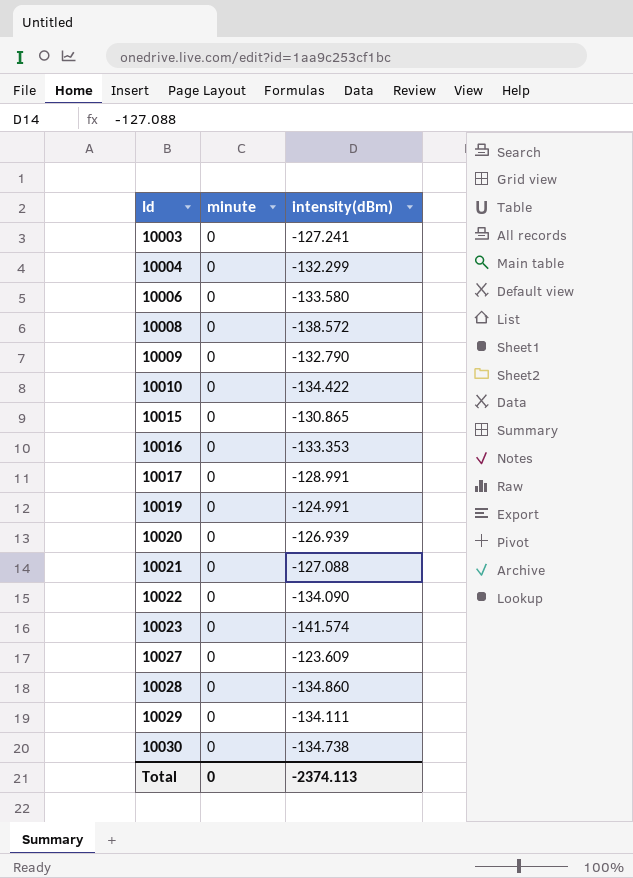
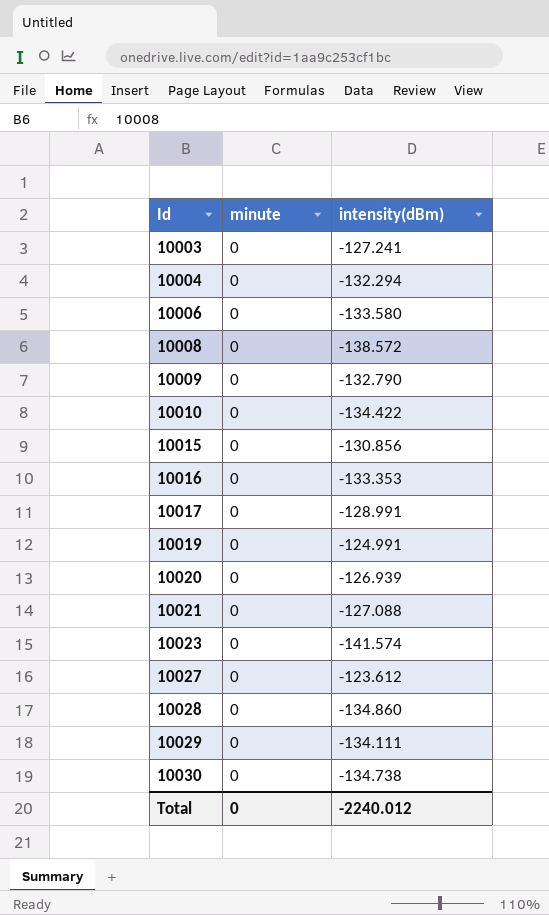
row 10022: 0 | -134.090 -> none
10004 | intensity(dBm): -132.299 -> -132.294
10015 | intensity(dBm): -130.865 -> -130.856
10027 | intensity(dBm): -123.609 -> -123.612
Total | intensity(dBm): -2374.113 -> -2240.012

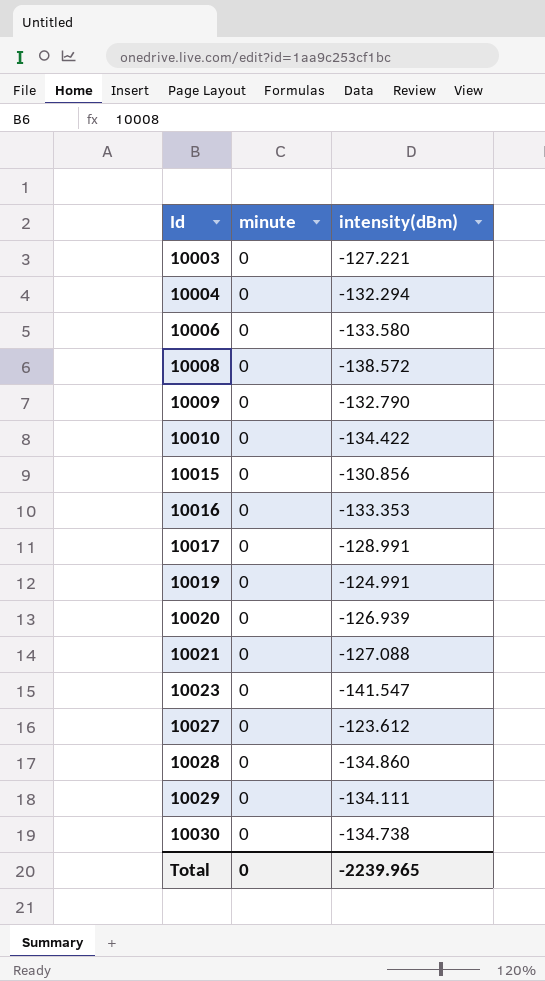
10003 | intensity(dBm): -127.241 -> -127.221
10023 | intensity(dBm): -141.574 -> -141.547
Total | intensity(dBm): -2240.012 -> -2239.965

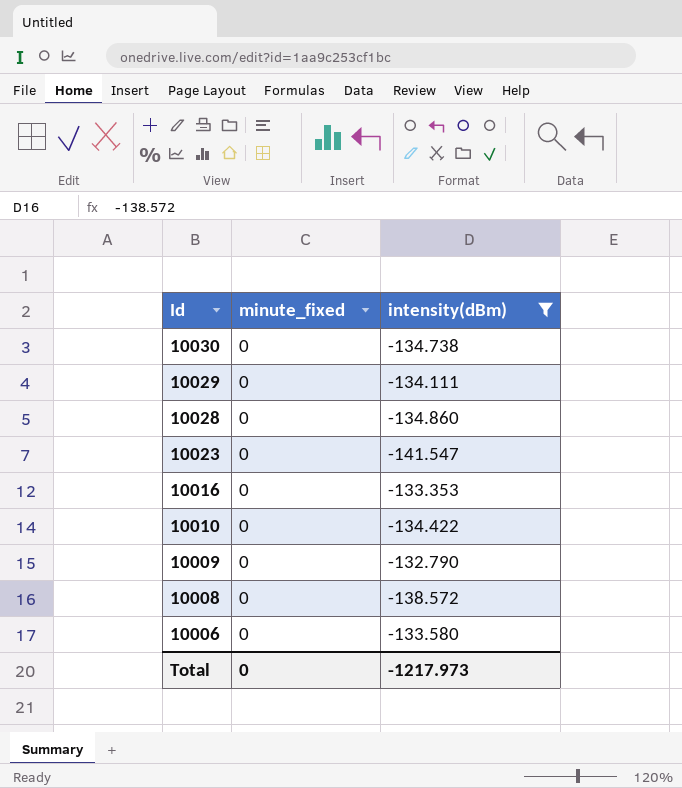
filter: none -> intensity(dBm) <= -132.790
row order: Id ascending -> Id descending
column name: minute -> minute_fixed
Total | intensity(dBm): -2239.965 -> -1217.973

